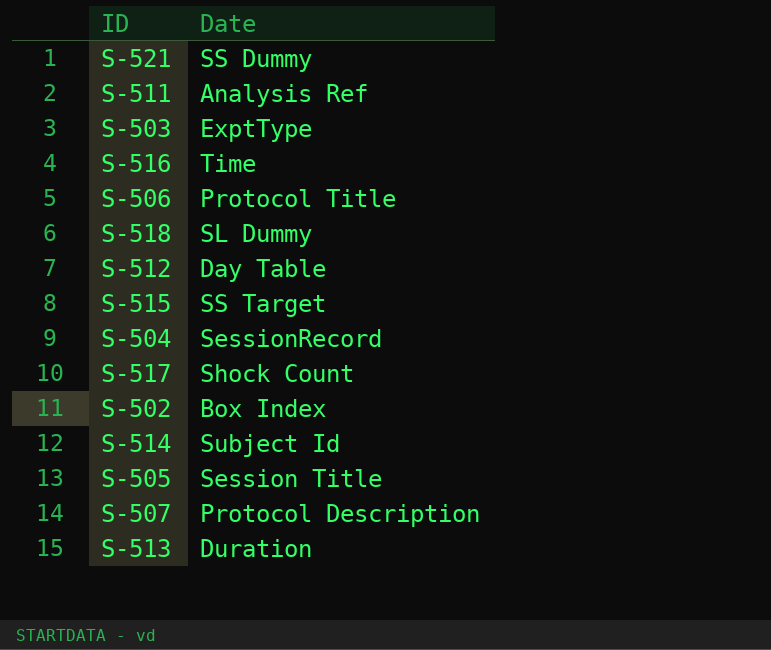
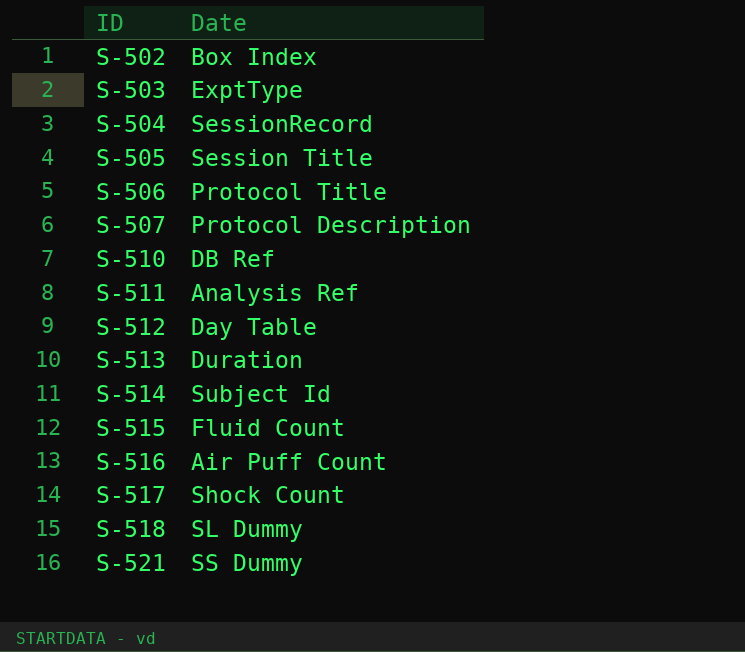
row order: none -> ID ascending
row S-510: none -> DB Ref
S-515 | Date: SS Target -> Fluid Count
S-516 | Date: Time -> Air Puff Count

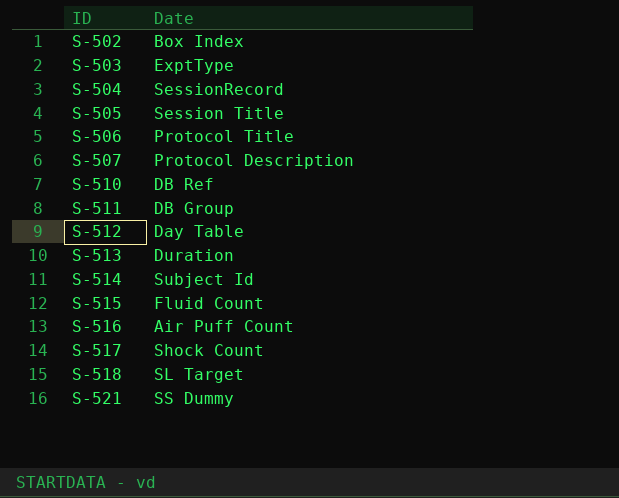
S-511 | Date: Analysis Ref -> DB Group
S-518 | Date: SL Dummy -> SL Target

